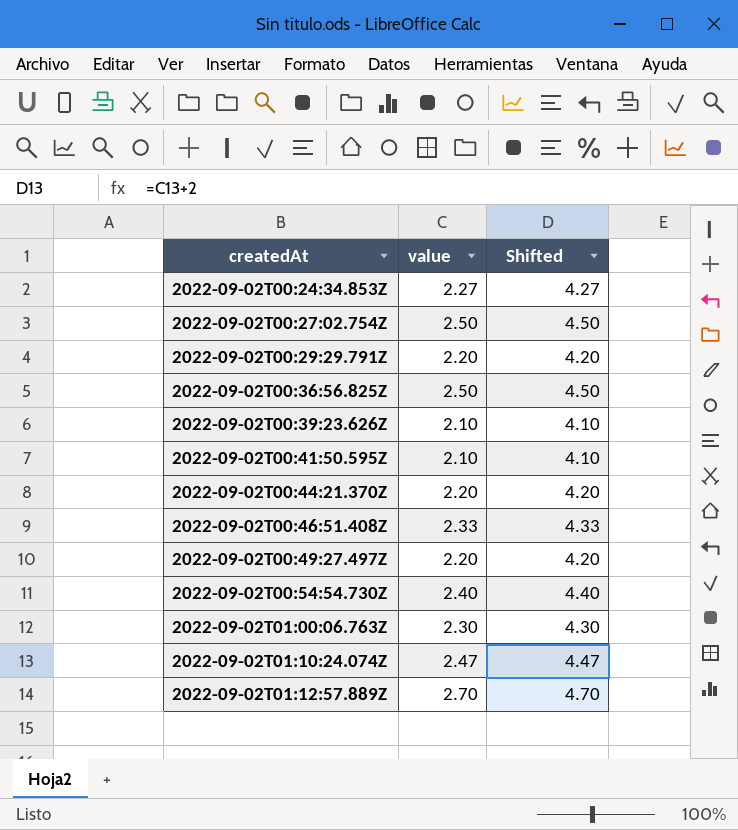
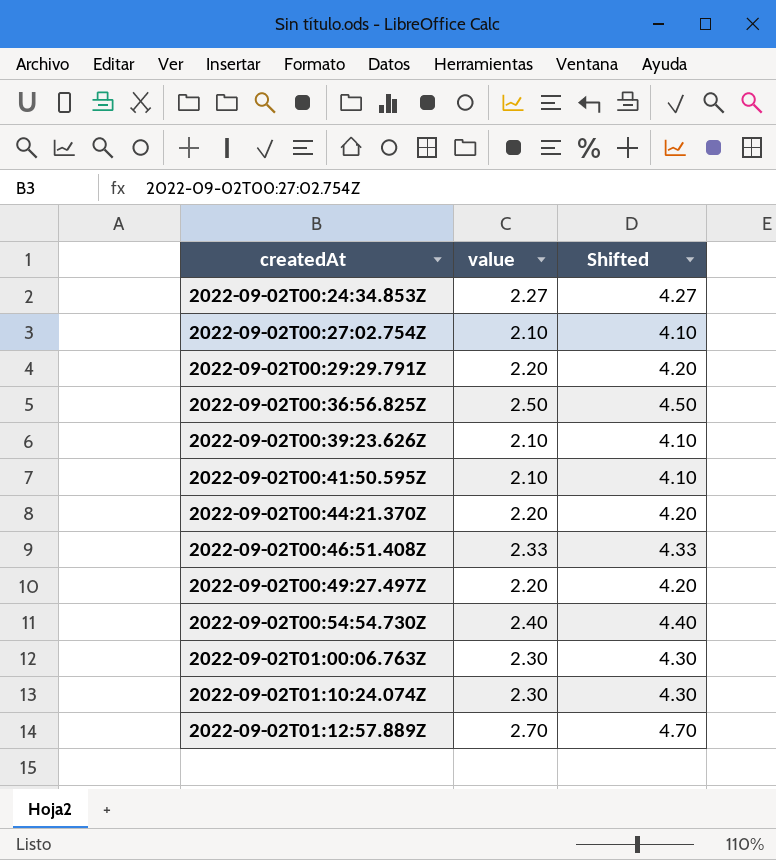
2022-09-02T00:27:02.754Z | value: 2.50 -> 2.10
2022-09-02T00:27:02.754Z | Shifted: 4.50 -> 4.10
2022-09-02T01:10:24.074Z | value: 2.47 -> 2.30
2022-09-02T01:10:24.074Z | Shifted: 4.47 -> 4.30

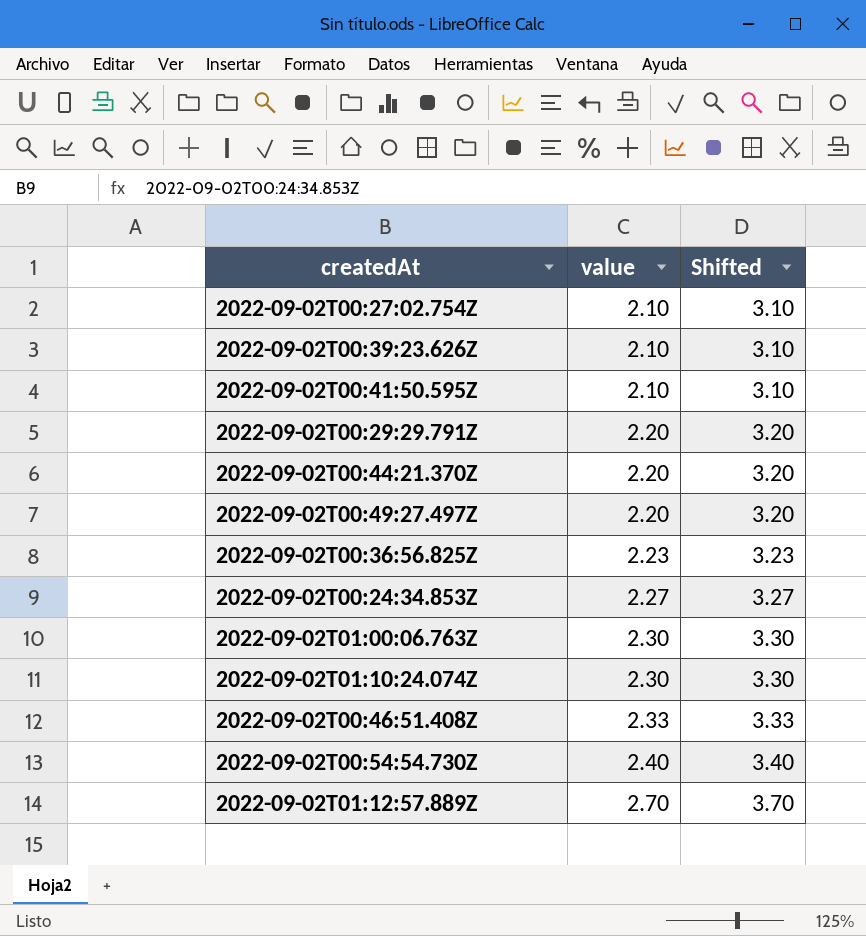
row order: createdAt ascending -> value ascending
column Shifted | formula: [value] + 2 -> [value] + 1
2022-09-02T00:36:56.825Z | value: 2.50 -> 2.23

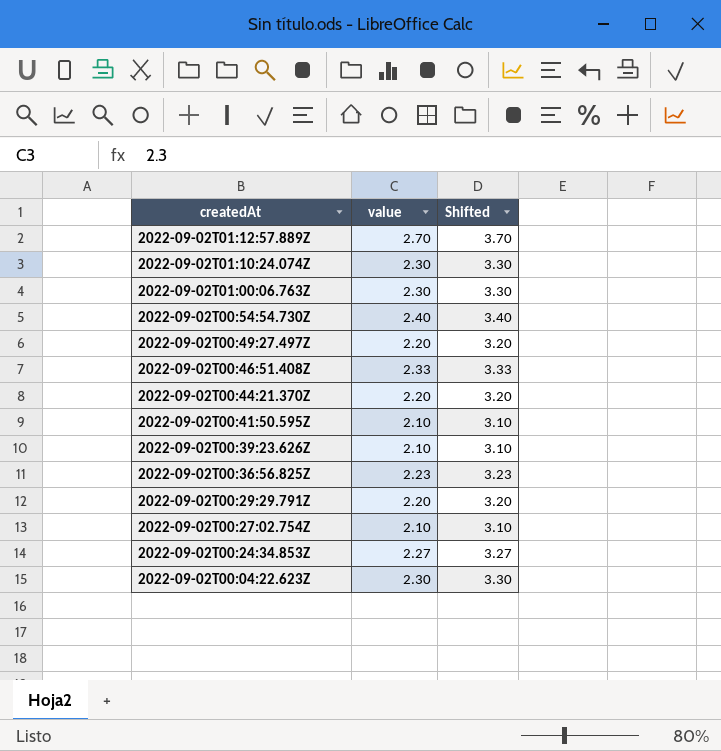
row order: value ascending -> createdAt descending
row 2022-09-02T00:04:22.623Z: none -> 2.30 | 3.30

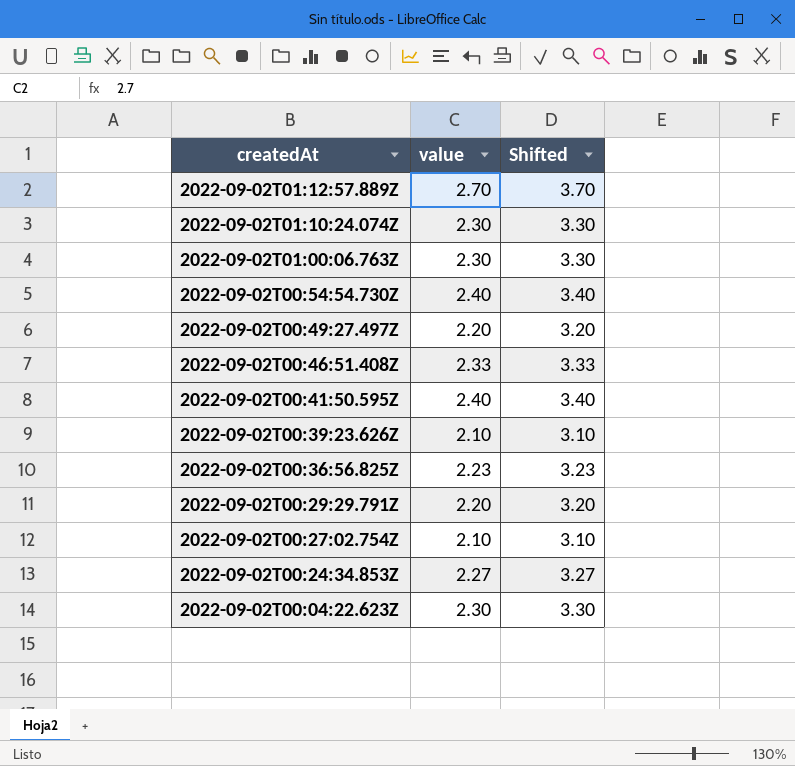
row 2022-09-02T00:44:21.370Z: 2.20 | 3.20 -> none
2022-09-02T00:41:50.595Z | value: 2.10 -> 2.40
2022-09-02T00:41:50.595Z | Shifted: 3.10 -> 3.40

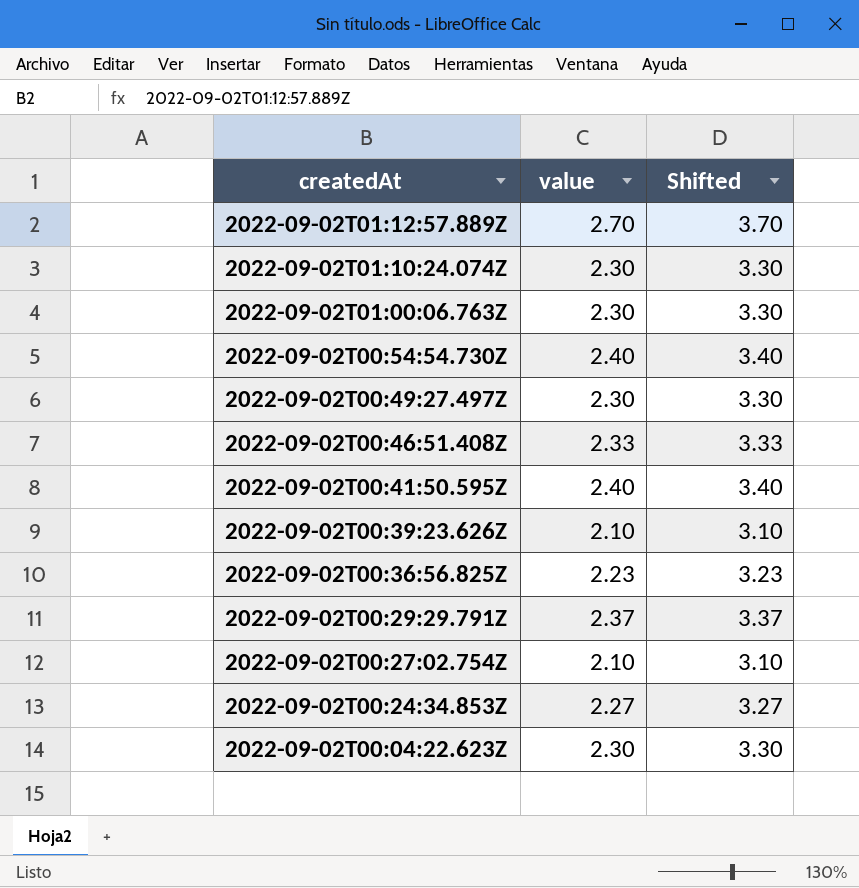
2022-09-02T00:49:27.497Z | value: 2.20 -> 2.30
2022-09-02T00:49:27.497Z | Shifted: 3.20 -> 3.30
2022-09-02T00:29:29.791Z | value: 2.20 -> 2.37
2022-09-02T00:29:29.791Z | Shifted: 3.20 -> 3.37

